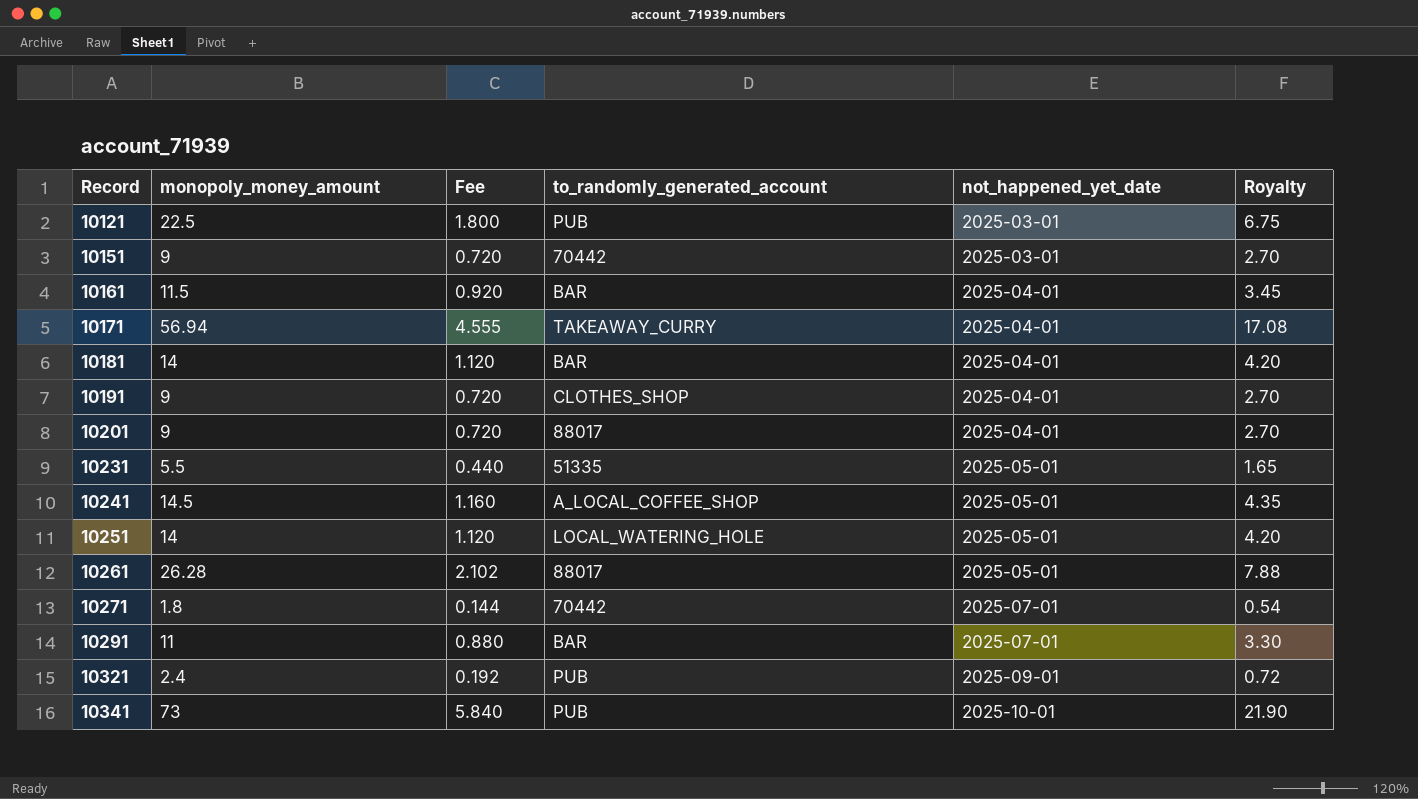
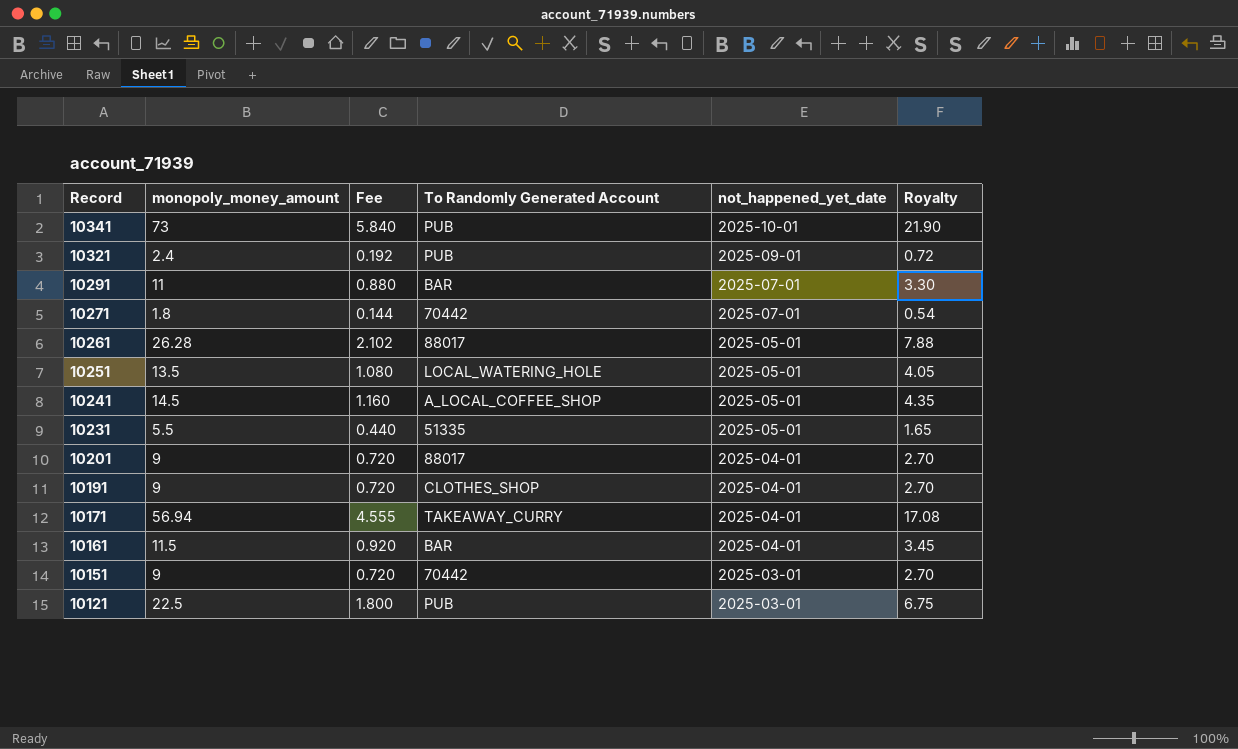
row order: Record ascending -> Record descending
column name: to_randomly_generated_account -> To Randomly Generated Account
row 10181: 14 | 1.120 | BAR | 2025-04-01 | 4.20 -> none
10251 | monopoly_money_amount: 14 -> 13.5
10251 | Fee: 1.120 -> 1.080
10251 | Royalty: 4.20 -> 4.05

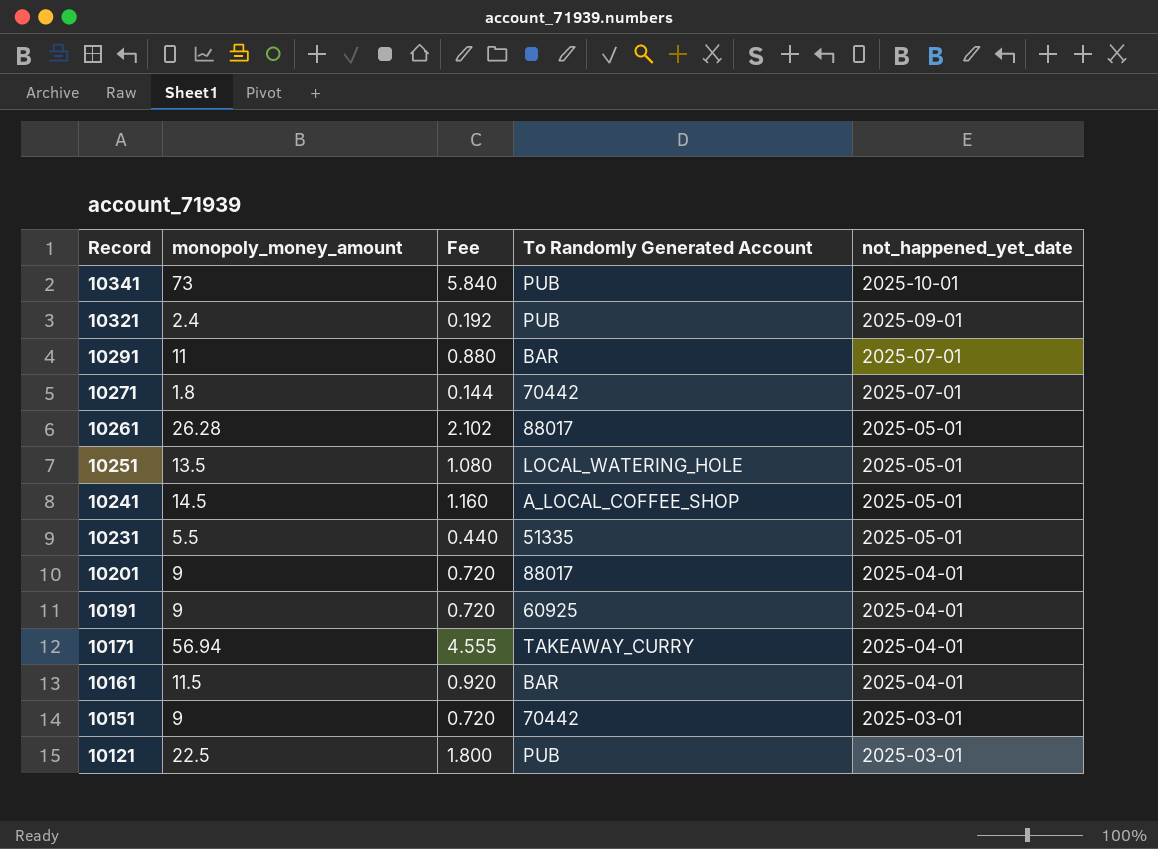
column Royalty | formula: [monopoly_money_amount] * 0.3 -> none
10191 | To Randomly Generated Account: CLOTHES_SHOP -> 60925

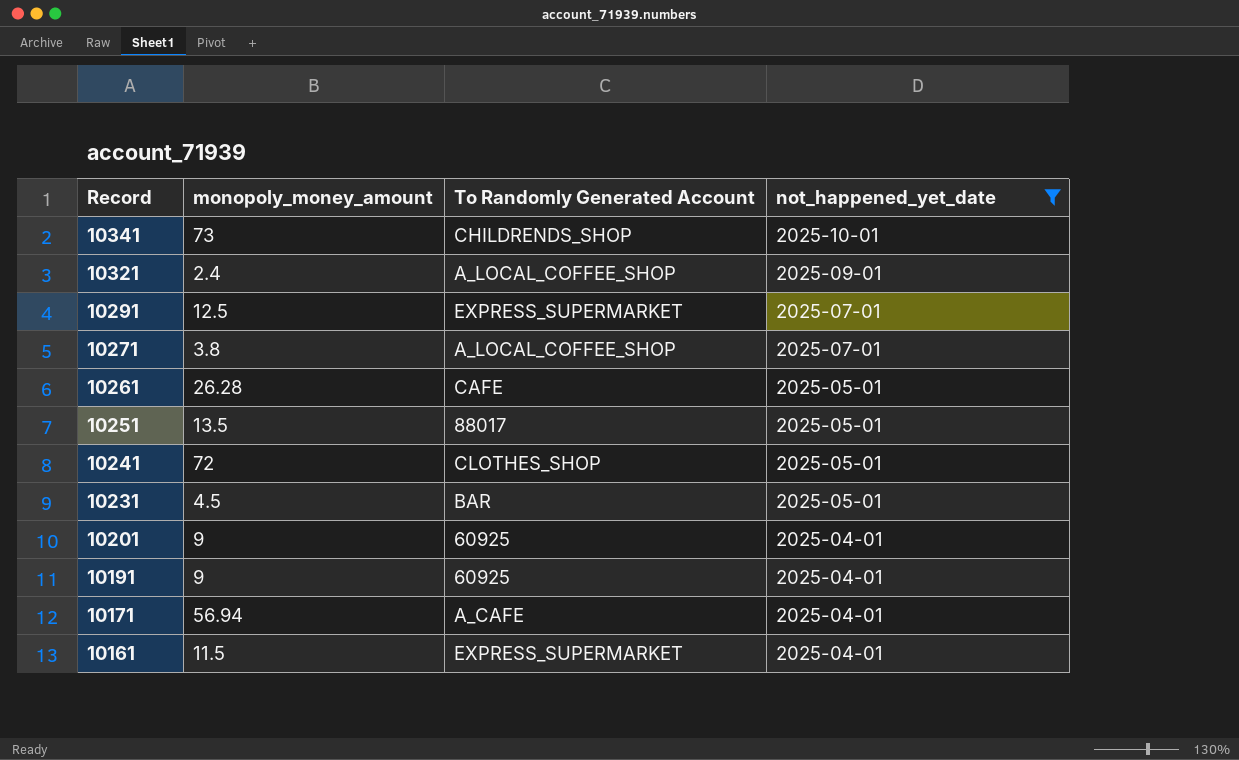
filter: none -> not_happened_yet_date != 2025-03-01
column Fee | formula: [monopoly_money_amount] * 0.08 -> none
10341 | To Randomly Generated Account: PUB -> CHILDRENDS_SHOP
10321 | To Randomly Generated Account: PUB -> A_LOCAL_COFFEE_SHOP
10291 | monopoly_money_amount: 11 -> 12.5
10291 | To Randomly Generated Account: BAR -> EXPRESS_SUPERMARKET
10271 | monopoly_money_amount: 1.8 -> 3.8
10271 | To Randomly Generated Account: 70442 -> A_LOCAL_COFFEE_SHOP
10261 | To Randomly Generated Account: 88017 -> CAFE
10251 | To Randomly Generated Account: LOCAL_WATERING_HOLE -> 88017
10241 | monopoly_money_amount: 14.5 -> 72
10241 | To Randomly Generated Account: A_LOCAL_COFFEE_SHOP -> CLOTHES_SHOP
10231 | monopoly_money_amount: 5.5 -> 4.5
10231 | To Randomly Generated Account: 51335 -> BAR
10201 | To Randomly Generated Account: 88017 -> 60925
10171 | To Randomly Generated Account: TAKEAWAY_CURRY -> A_CAFE
10161 | To Randomly Generated Account: BAR -> EXPRESS_SUPERMARKET

